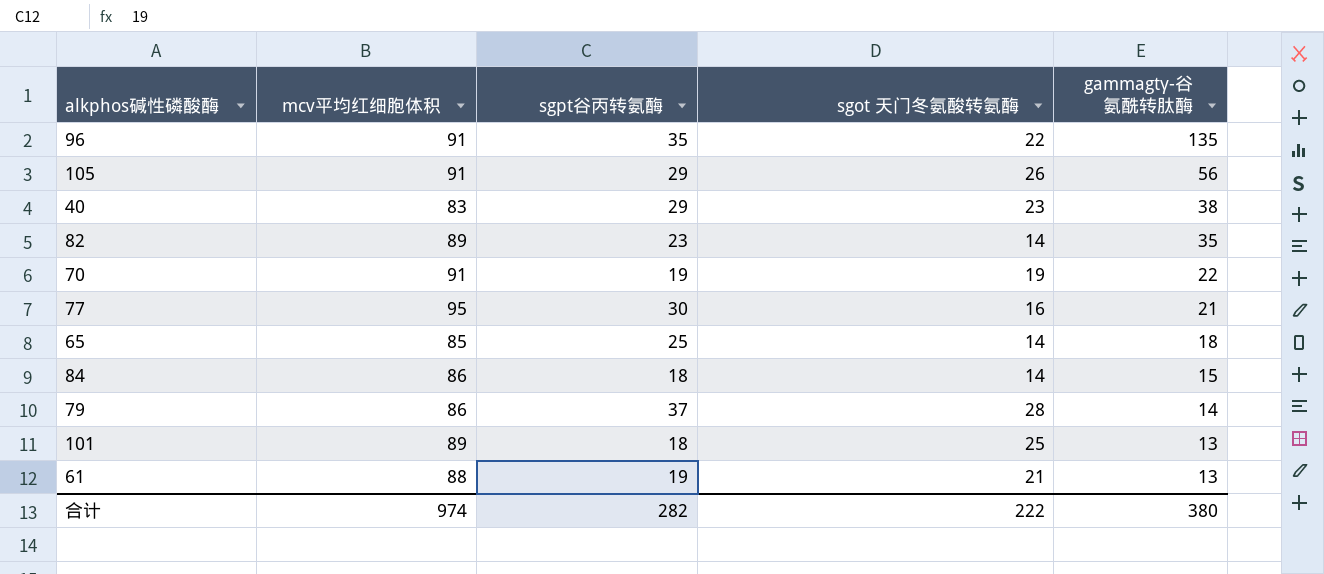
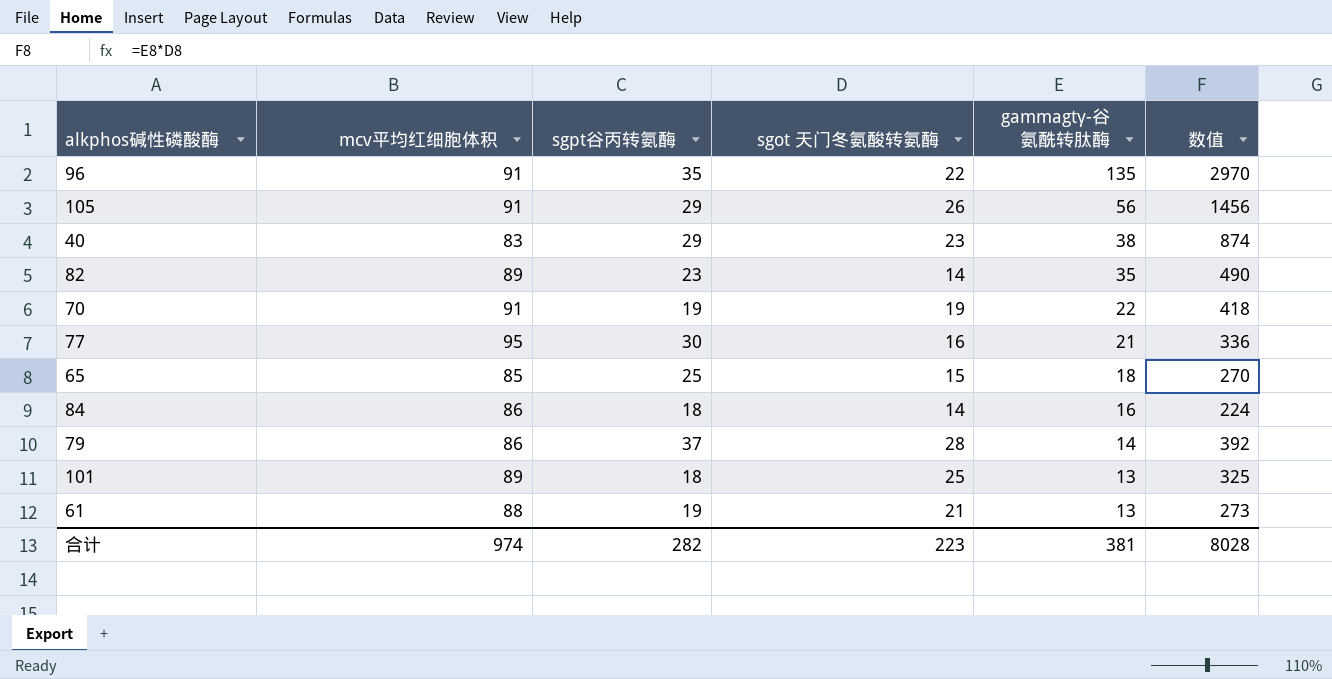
column 数值 | formula: none -> [sgot 天门冬氨酸转氨酶] * [gammagtγ-谷氨酰转肽酶]
65 | sgot 天门冬氨酸转氨酶: 14 -> 15
84 | gammagtγ-谷氨酰转肽酶: 15 -> 16
合计 | sgot 天门冬氨酸转氨酶: 222 -> 223
合计 | gammagtγ-谷氨酰转肽酶: 380 -> 381

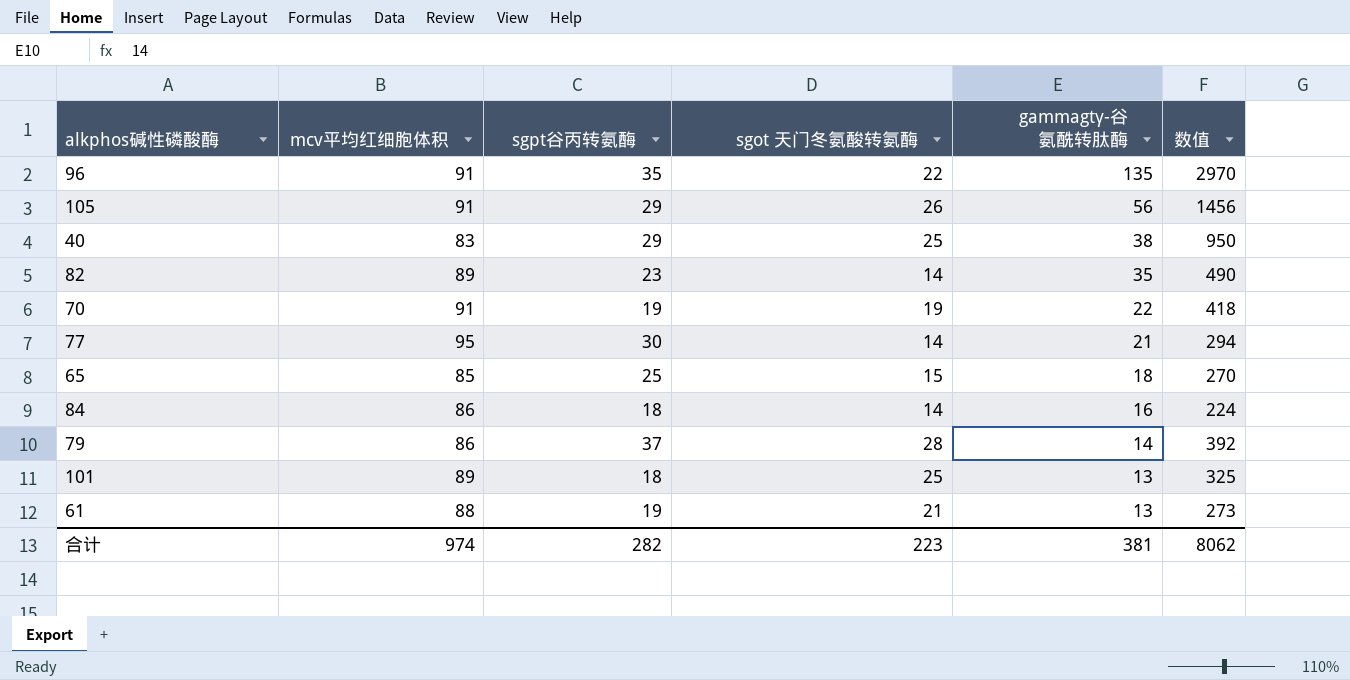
40 | sgot 天门冬氨酸转氨酶: 23 -> 25
40 | 数值: 874 -> 950
77 | sgot 天门冬氨酸转氨酶: 16 -> 14
77 | 数值: 336 -> 294
合计 | 数值: 8028 -> 8062

